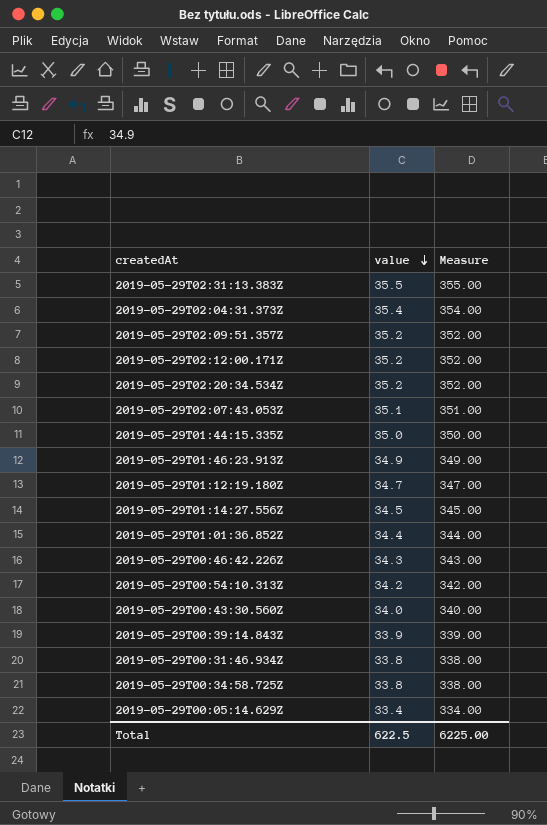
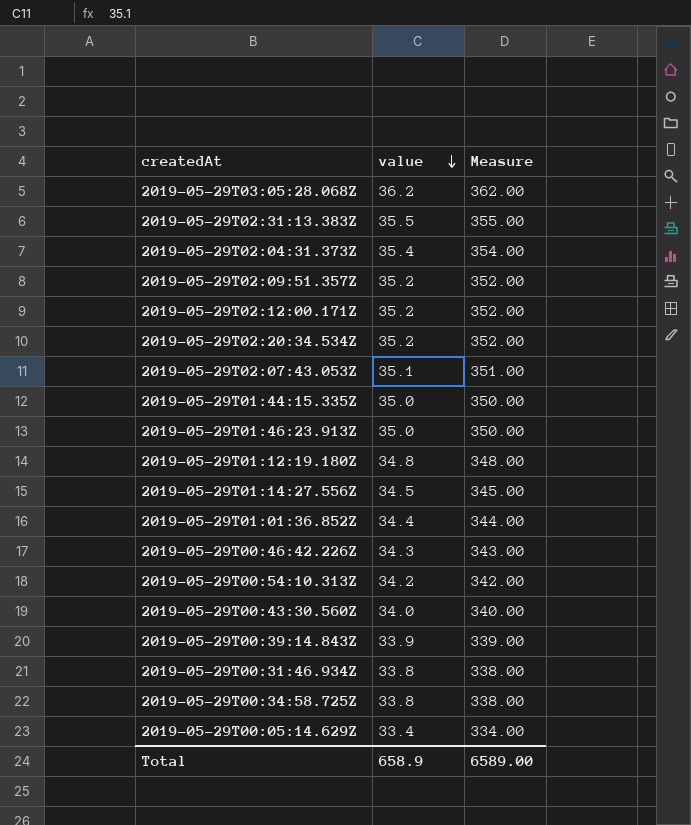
row 2019-05-29T03:05:28.068Z: none -> 36.2 | 362.00
2019-05-29T01:46:23.913Z | value: 34.9 -> 35.0
2019-05-29T01:46:23.913Z | Measure: 349.00 -> 350.00
2019-05-29T01:12:19.180Z | value: 34.7 -> 34.8
2019-05-29T01:12:19.180Z | Measure: 347.00 -> 348.00
Total | value: 622.5 -> 658.9
Total | Measure: 6225.00 -> 6589.00

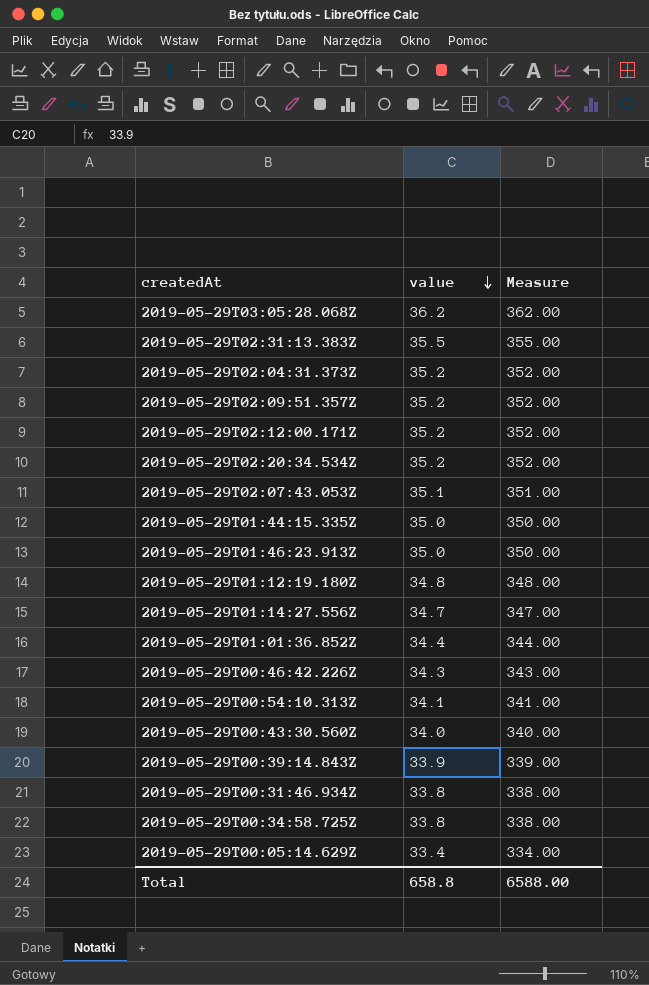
2019-05-29T02:04:31.373Z | value: 35.4 -> 35.2
2019-05-29T02:04:31.373Z | Measure: 354.00 -> 352.00
2019-05-29T01:14:27.556Z | value: 34.5 -> 34.7
2019-05-29T01:14:27.556Z | Measure: 345.00 -> 347.00
2019-05-29T00:54:10.313Z | value: 34.2 -> 34.1
2019-05-29T00:54:10.313Z | Measure: 342.00 -> 341.00
Total | value: 658.9 -> 658.8
Total | Measure: 6589.00 -> 6588.00

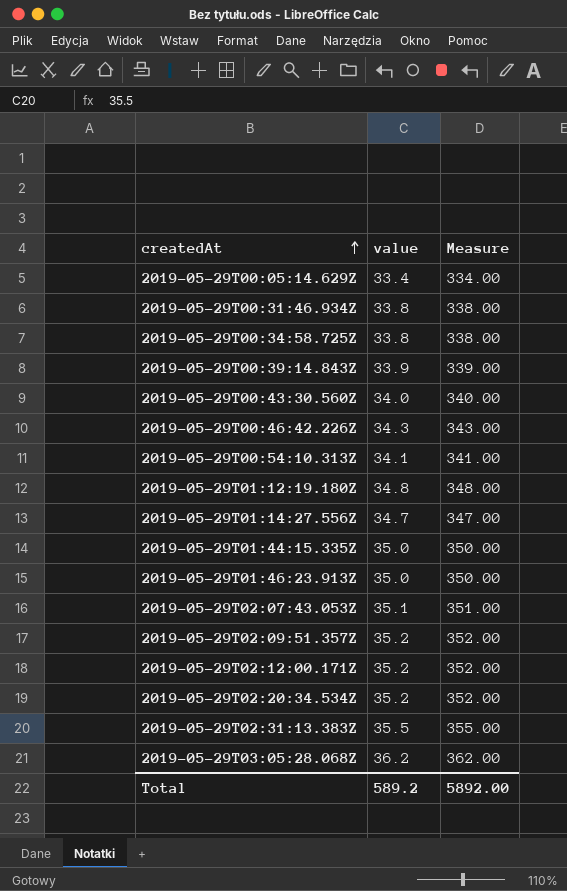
row order: value descending -> createdAt ascending
row 2019-05-29T02:04:31.373Z: 35.2 | 352.00 -> none
row 2019-05-29T01:01:36.852Z: 34.4 | 344.00 -> none
Total | value: 658.8 -> 589.2
Total | Measure: 6588.00 -> 5892.00

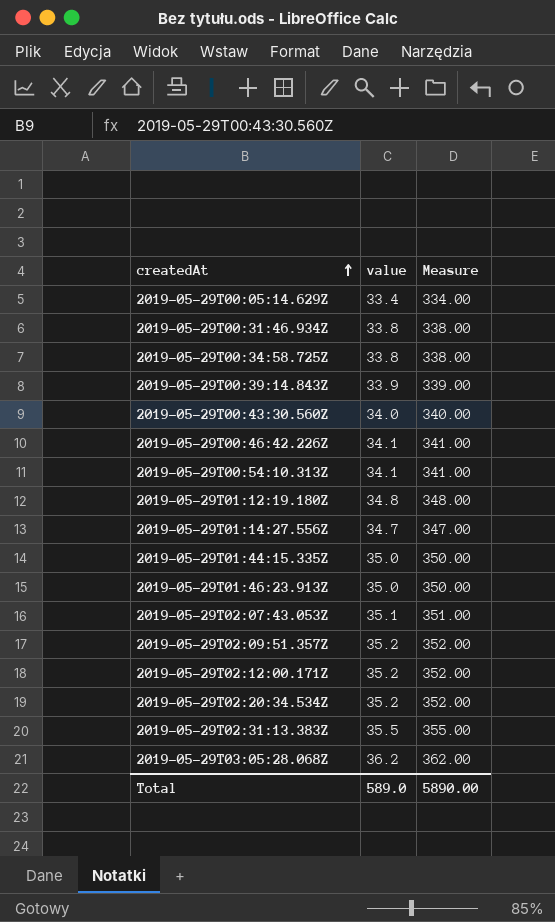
2019-05-29T00:46:42.226Z | value: 34.3 -> 34.1
2019-05-29T00:46:42.226Z | Measure: 343.00 -> 341.00
Total | value: 589.2 -> 589.0
Total | Measure: 5892.00 -> 5890.00

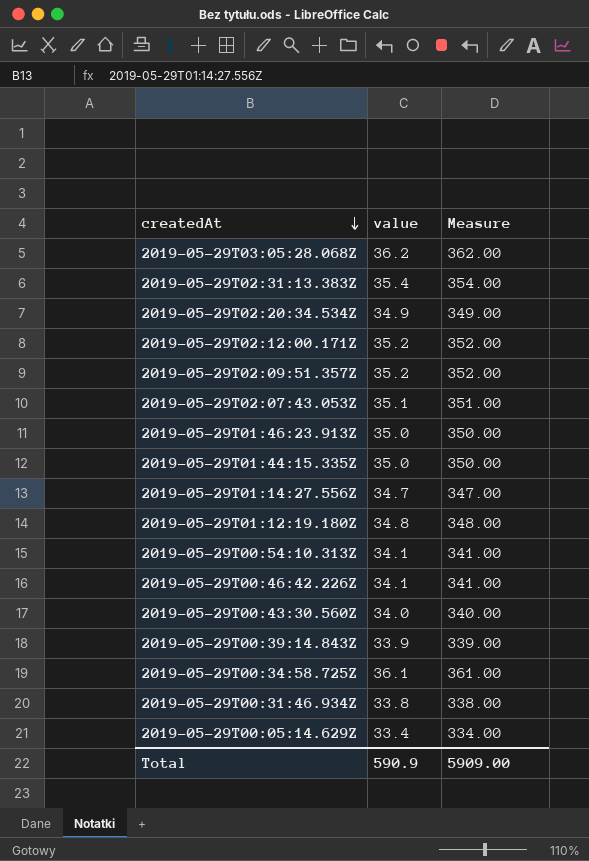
row order: createdAt ascending -> createdAt descending
2019-05-29T02:31:13.383Z | value: 35.5 -> 35.4
2019-05-29T02:31:13.383Z | Measure: 355.00 -> 354.00
2019-05-29T02:20:34.534Z | value: 35.2 -> 34.9
2019-05-29T02:20:34.534Z | Measure: 352.00 -> 349.00
2019-05-29T00:34:58.725Z | value: 33.8 -> 36.1
2019-05-29T00:34:58.725Z | Measure: 338.00 -> 361.00
Total | value: 589.0 -> 590.9
Total | Measure: 5890.00 -> 5909.00

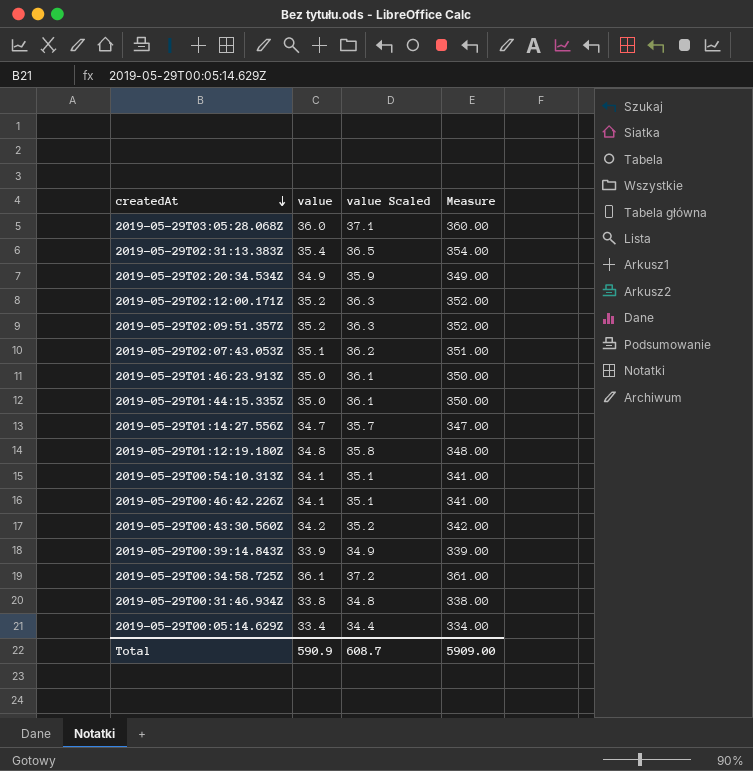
column value Scaled | formula: none -> [value] * 1.03
2019-05-29T03:05:28.068Z | value: 36.2 -> 36.0
2019-05-29T03:05:28.068Z | Measure: 362.00 -> 360.00
2019-05-29T00:43:30.560Z | value: 34.0 -> 34.2
2019-05-29T00:43:30.560Z | Measure: 340.00 -> 342.00

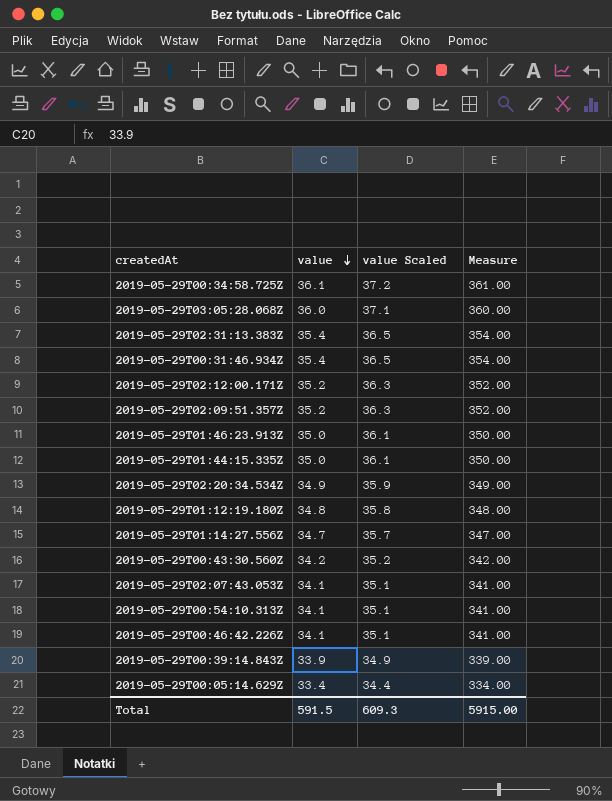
row order: createdAt descending -> value descending
2019-05-29T00:31:46.934Z | value: 33.8 -> 35.4
2019-05-29T00:31:46.934Z | value Scaled: 34.8 -> 36.5
2019-05-29T00:31:46.934Z | Measure: 338.00 -> 354.00
2019-05-29T02:07:43.053Z | value: 35.1 -> 34.1
2019-05-29T02:07:43.053Z | value Scaled: 36.2 -> 35.1
2019-05-29T02:07:43.053Z | Measure: 351.00 -> 341.00
Total | value: 590.9 -> 591.5
Total | value Scaled: 608.7 -> 609.3
Total | Measure: 5909.00 -> 5915.00

